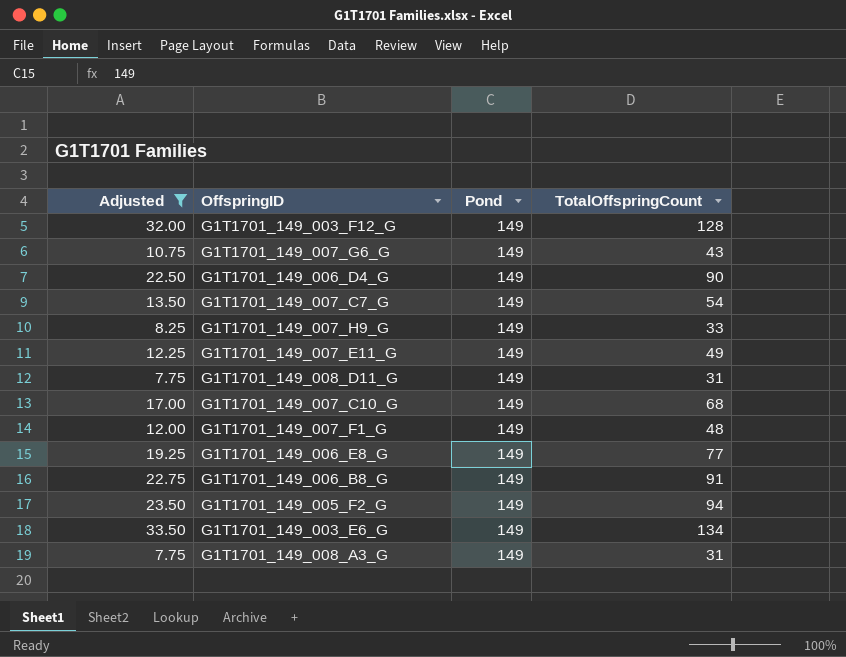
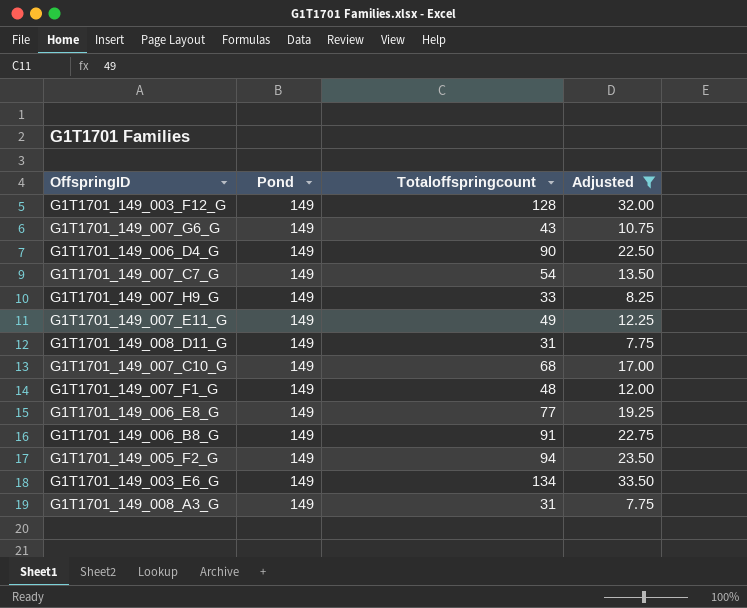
column name: TotalOffspringCount -> Totaloffspringcount
column Adjusted | position: 1 -> 4

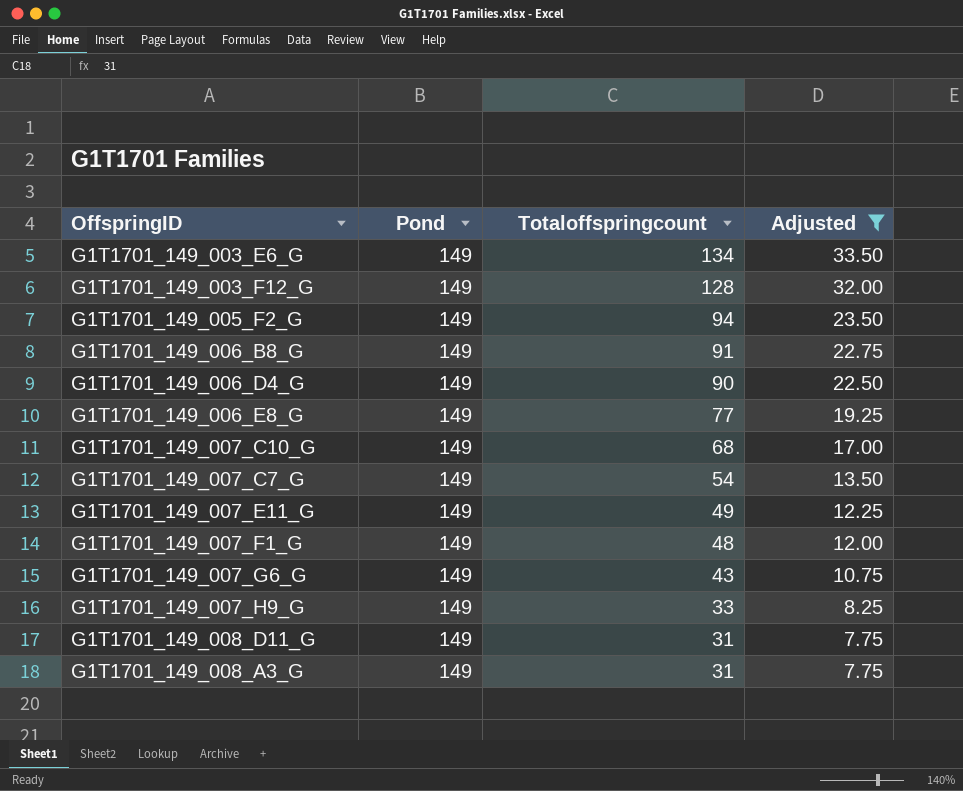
row order: none -> Totaloffspringcount descending

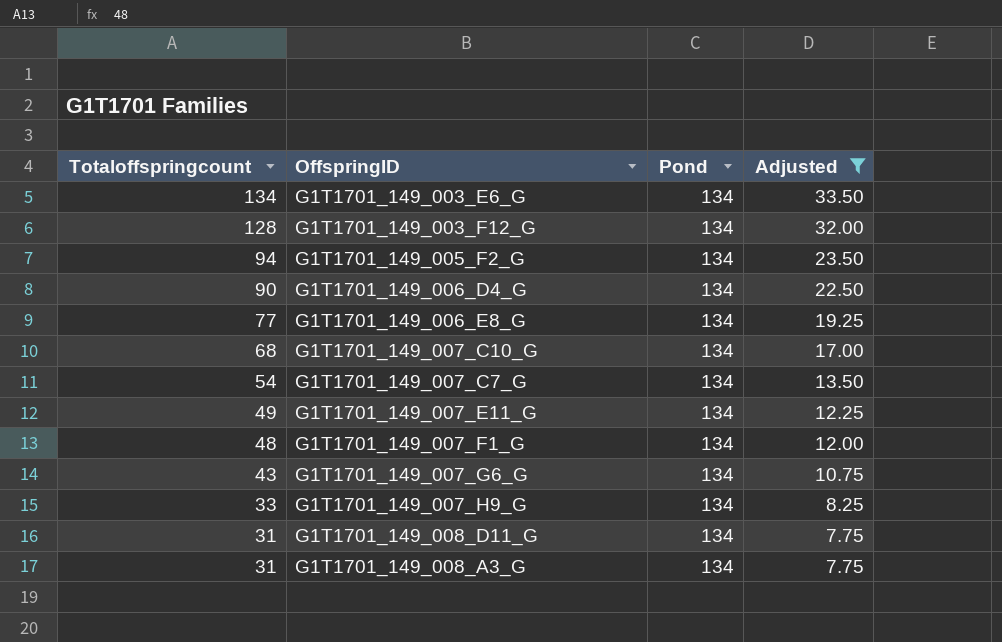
column Totaloffspringcount | position: 3 -> 1
row G1T1701_149_006_B8_G: 149 | 91 | 22.75 -> none
G1T1701_149_003_E6_G | Pond: 149 -> 134
G1T1701_149_003_F12_G | Pond: 149 -> 134
G1T1701_149_005_F2_G | Pond: 149 -> 134
G1T1701_149_006_D4_G | Pond: 149 -> 134
G1T1701_149_006_E8_G | Pond: 149 -> 134
G1T1701_149_007_C10_G | Pond: 149 -> 134
G1T1701_149_007_C7_G | Pond: 149 -> 134
G1T1701_149_007_E11_G | Pond: 149 -> 134
G1T1701_149_007_F1_G | Pond: 149 -> 134
G1T1701_149_007_G6_G | Pond: 149 -> 134
G1T1701_149_007_H9_G | Pond: 149 -> 134
G1T1701_149_008_D11_G | Pond: 149 -> 134
G1T1701_149_008_A3_G | Pond: 149 -> 134

